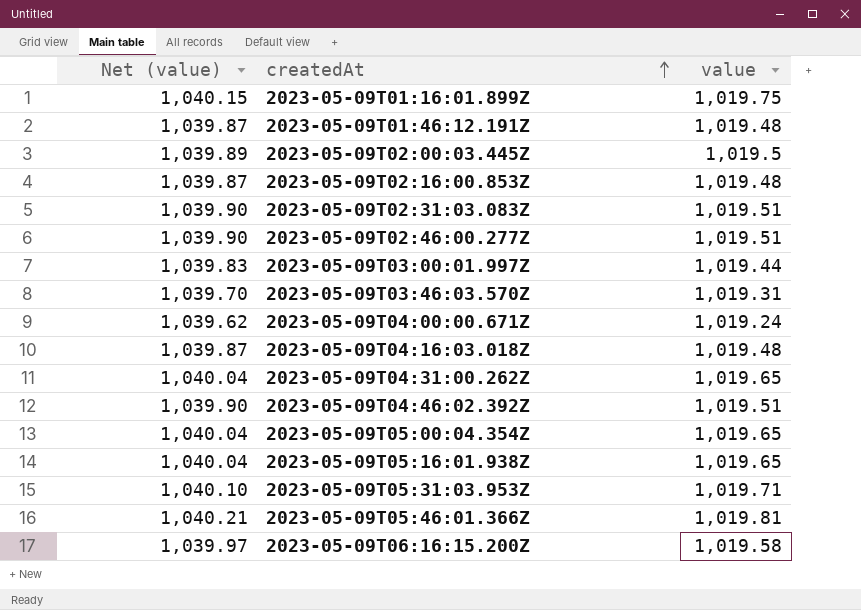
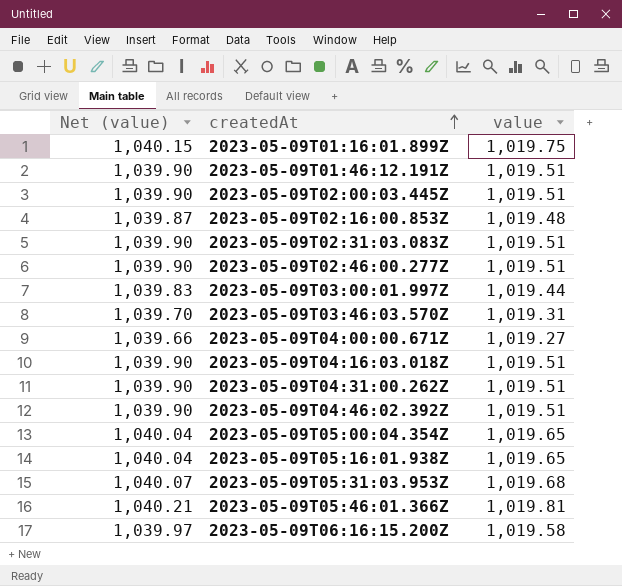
2023-05-09T01:46:12.191Z | Net (value): 1,039.87 -> 1,039.90
2023-05-09T01:46:12.191Z | value: 1,019.48 -> 1,019.51
2023-05-09T02:00:03.445Z | Net (value): 1,039.89 -> 1,039.90
2023-05-09T02:00:03.445Z | value: 1,019.5 -> 1,019.51
2023-05-09T04:00:00.671Z | Net (value): 1,039.62 -> 1,039.66
2023-05-09T04:00:00.671Z | value: 1,019.24 -> 1,019.27
2023-05-09T04:16:03.018Z | Net (value): 1,039.87 -> 1,039.90
2023-05-09T04:16:03.018Z | value: 1,019.48 -> 1,019.51
2023-05-09T04:31:00.262Z | Net (value): 1,040.04 -> 1,039.90
2023-05-09T04:31:00.262Z | value: 1,019.65 -> 1,019.51
2023-05-09T05:31:03.953Z | Net (value): 1,040.10 -> 1,040.07
2023-05-09T05:31:03.953Z | value: 1,019.71 -> 1,019.68

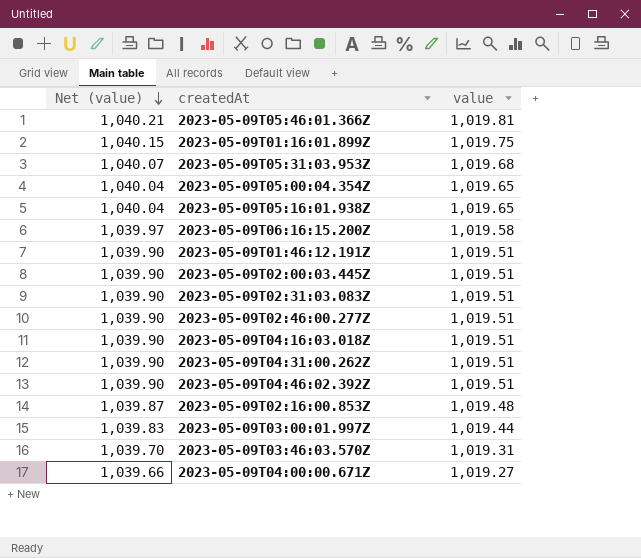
row order: createdAt ascending -> Net (value) descending

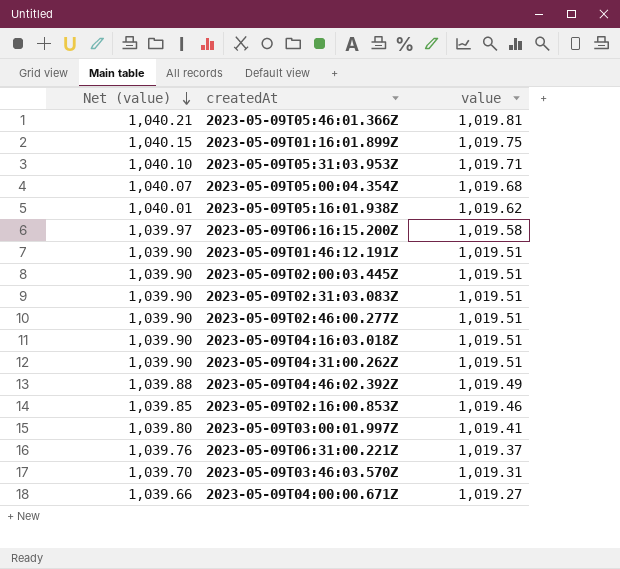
2023-05-09T05:31:03.953Z | Net (value): 1,040.07 -> 1,040.10
2023-05-09T05:31:03.953Z | value: 1,019.68 -> 1,019.71
2023-05-09T05:00:04.354Z | Net (value): 1,040.04 -> 1,040.07
2023-05-09T05:00:04.354Z | value: 1,019.65 -> 1,019.68
2023-05-09T05:16:01.938Z | Net (value): 1,040.04 -> 1,040.01
2023-05-09T05:16:01.938Z | value: 1,019.65 -> 1,019.62
2023-05-09T04:46:02.392Z | Net (value): 1,039.90 -> 1,039.88
2023-05-09T04:46:02.392Z | value: 1,019.51 -> 1,019.49
2023-05-09T02:16:00.853Z | Net (value): 1,039.87 -> 1,039.85
2023-05-09T02:16:00.853Z | value: 1,019.48 -> 1,019.46
2023-05-09T03:00:01.997Z | Net (value): 1,039.83 -> 1,039.80
2023-05-09T03:00:01.997Z | value: 1,019.44 -> 1,019.41
row 2023-05-09T06:31:00.221Z: none -> 1,039.76 | 1,019.37

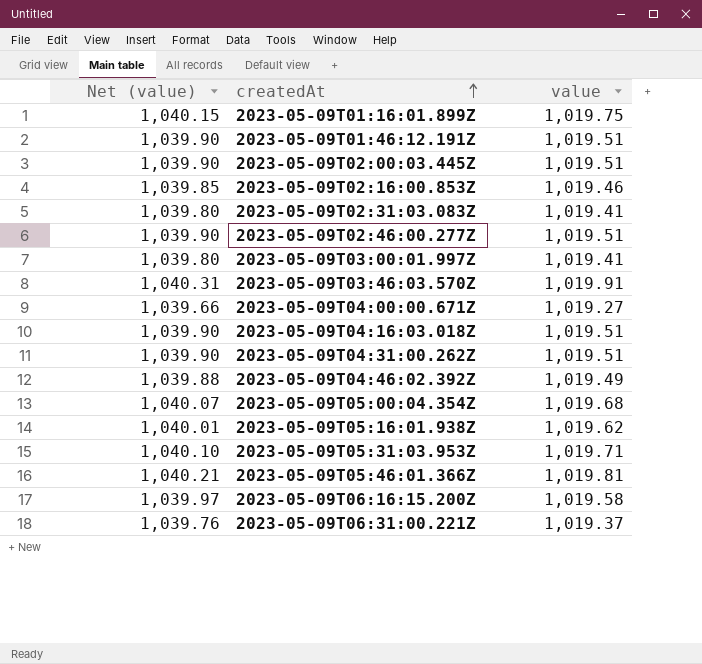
row order: Net (value) descending -> createdAt ascending
2023-05-09T02:31:03.083Z | Net (value): 1,039.90 -> 1,039.80
2023-05-09T02:31:03.083Z | value: 1,019.51 -> 1,019.41
2023-05-09T03:46:03.570Z | Net (value): 1,039.70 -> 1,040.31
2023-05-09T03:46:03.570Z | value: 1,019.31 -> 1,019.91

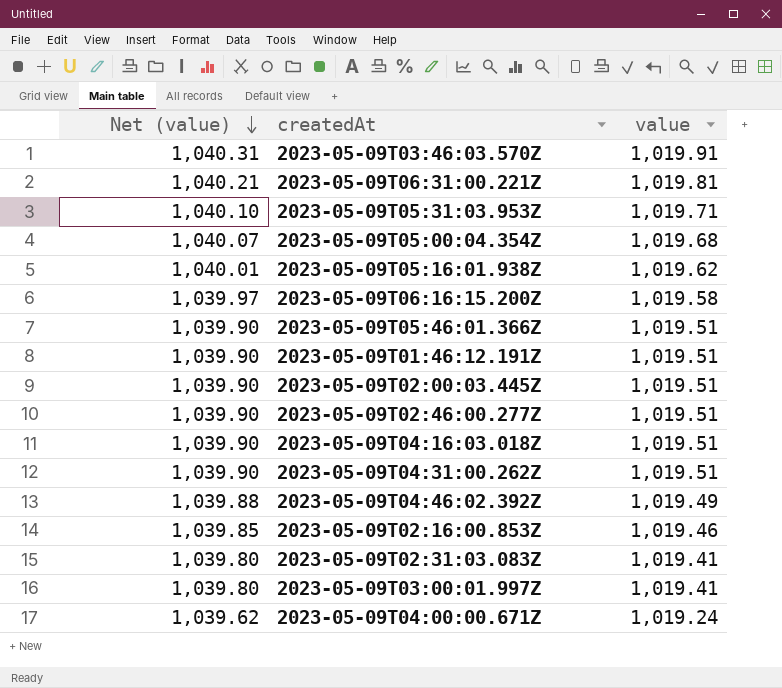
row order: createdAt ascending -> Net (value) descending
row 2023-05-09T01:16:01.899Z: 1,040.15 | 1,019.75 -> none
2023-05-09T06:31:00.221Z | Net (value): 1,039.76 -> 1,040.21
2023-05-09T06:31:00.221Z | value: 1,019.37 -> 1,019.81
2023-05-09T05:46:01.366Z | Net (value): 1,040.21 -> 1,039.90
2023-05-09T05:46:01.366Z | value: 1,019.81 -> 1,019.51
2023-05-09T04:00:00.671Z | Net (value): 1,039.66 -> 1,039.62
2023-05-09T04:00:00.671Z | value: 1,019.27 -> 1,019.24

